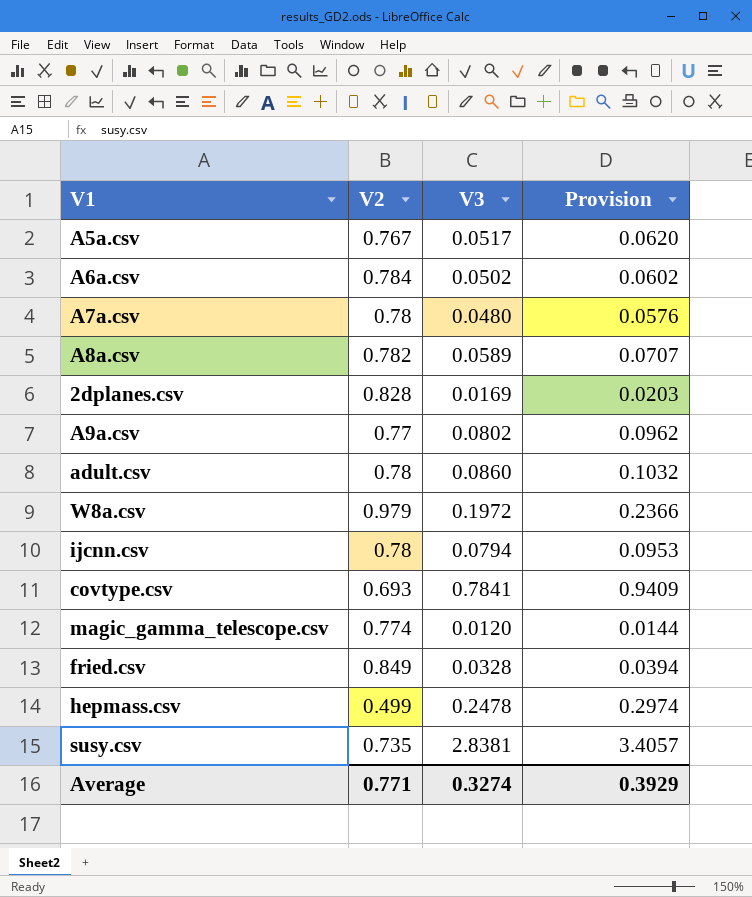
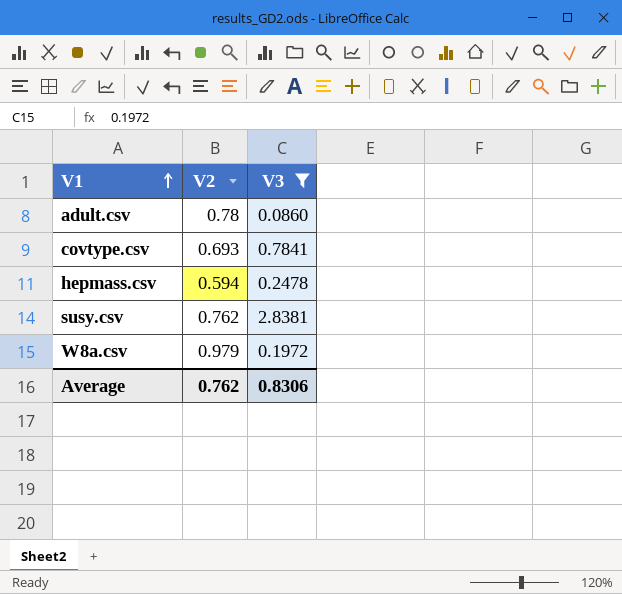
filter: none -> V3 >= 0.0860
row order: none -> V1 ascending
column Provision | formula: [V3] * 1.2 -> none
hepmass.csv | V2: 0.499 -> 0.594
susy.csv | V2: 0.735 -> 0.762
Average | V2: 0.771 -> 0.762
Average | V3: 0.3274 -> 0.8306

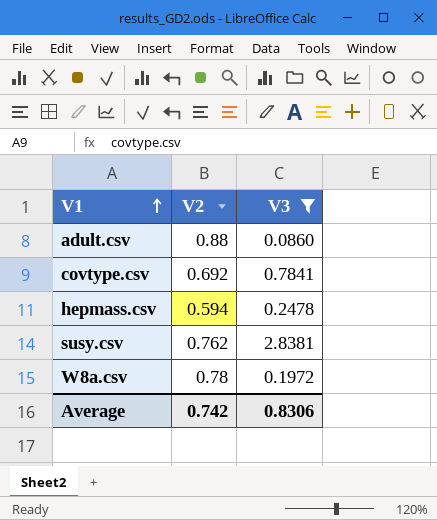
adult.csv | V2: 0.78 -> 0.88
covtype.csv | V2: 0.693 -> 0.692
W8a.csv | V2: 0.979 -> 0.78
Average | V2: 0.762 -> 0.742

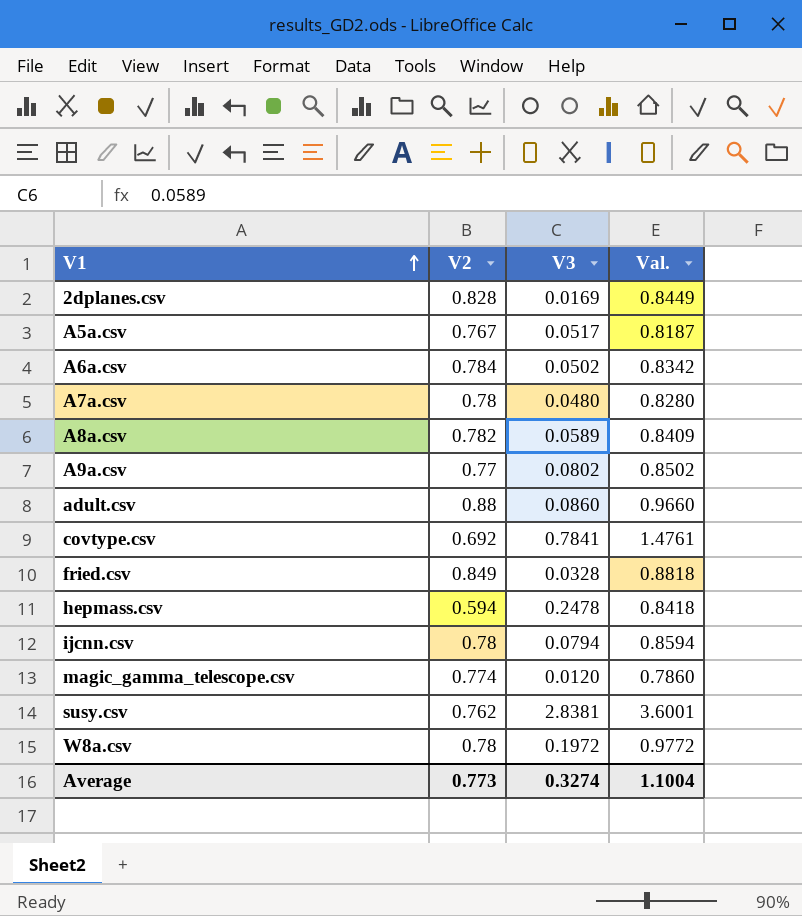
filter: V3 >= 0.0860 -> none
column Val. | formula: none -> [V2] + [V3]
Average | V2: 0.742 -> 0.773
Average | V3: 0.8306 -> 0.3274

